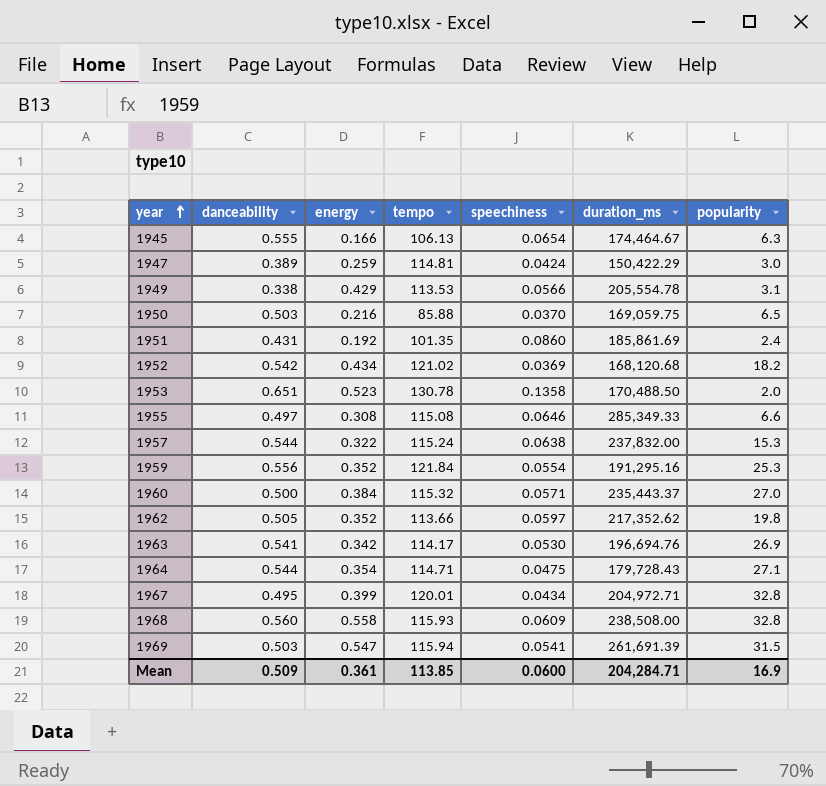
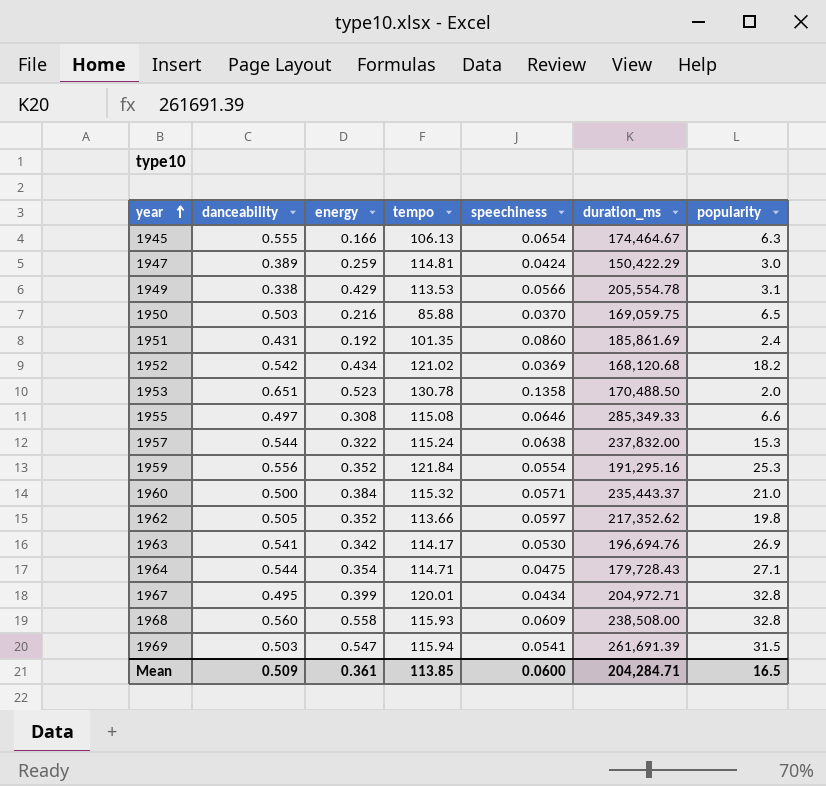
1960 | popularity: 27.0 -> 21.0
Mean | popularity: 16.9 -> 16.5

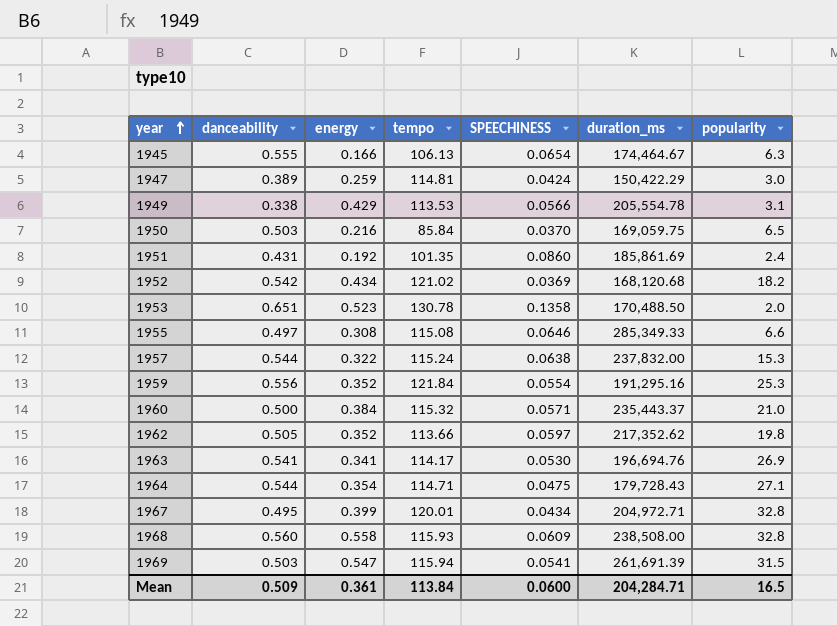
column name: speechiness -> SPEECHINESS
1950 | tempo: 85.88 -> 85.84
1963 | energy: 0.342 -> 0.341
Mean | tempo: 113.85 -> 113.84

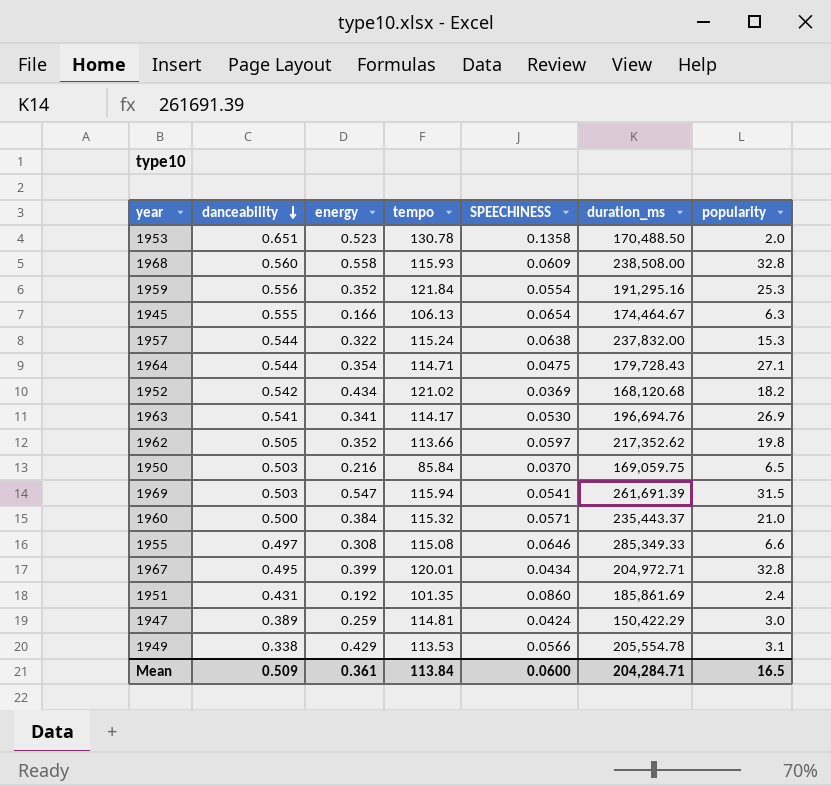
row order: year ascending -> danceability descending

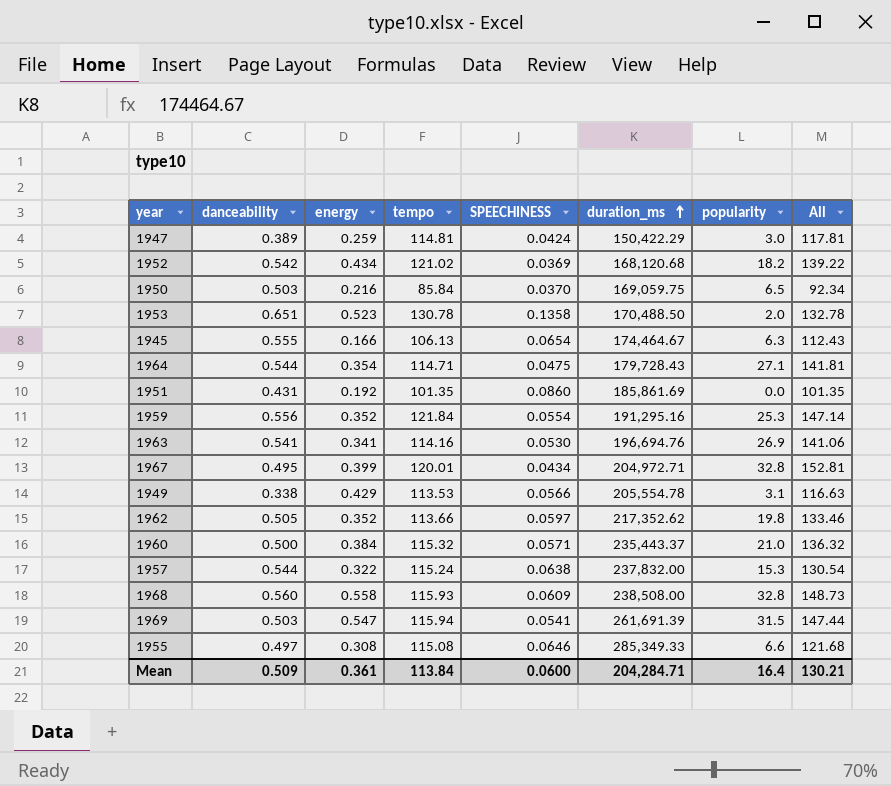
row order: danceability descending -> duration_ms ascending
column All | formula: none -> [tempo] + [popularity]
1951 | popularity: 2.4 -> 0.0
1963 | tempo: 114.17 -> 114.16
Mean | popularity: 16.5 -> 16.4

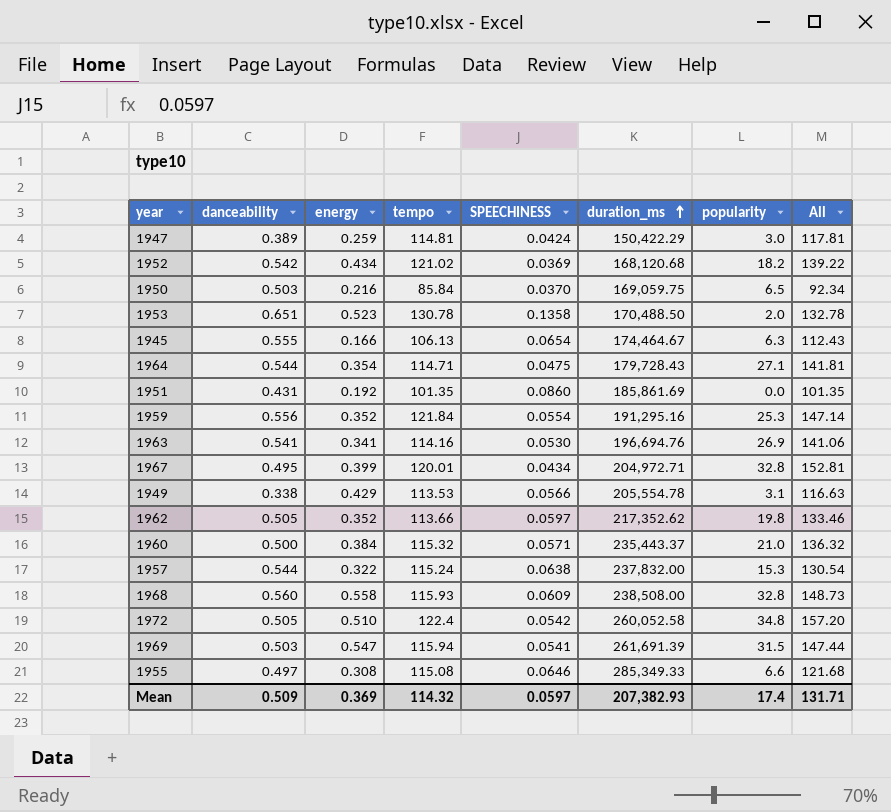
row 1972: none -> 0.505 | 0.510 | 122.4 | 0.0542 | 260,052.58 | 34.8 | 157.20
Mean | energy: 0.361 -> 0.369
Mean | tempo: 113.84 -> 114.32
Mean | SPEECHINESS: 0.0600 -> 0.0597
Mean | duration_ms: 204,284.71 -> 207,382.93
Mean | popularity: 16.4 -> 17.4
Mean | All: 130.21 -> 131.71

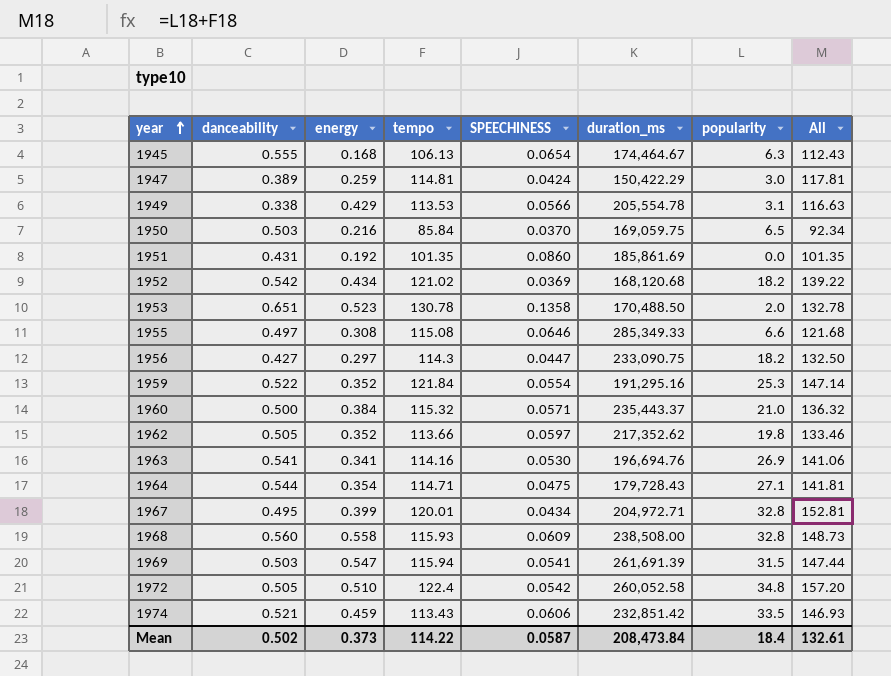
row order: duration_ms ascending -> year ascending
row 1957: 0.544 | 0.322 | 115.24 | 0.0638 | 237,832.00 | 15.3 | 130.54 -> none
1945 | energy: 0.166 -> 0.168
row 1956: none -> 0.427 | 0.297 | 114.3 | 0.0447 | 233,090.75 | 18.2 | 132.50
1959 | danceability: 0.556 -> 0.522
row 1974: none -> 0.521 | 0.459 | 113.43 | 0.0606 | 232,851.42 | 33.5 | 146.93
Mean | danceability: 0.509 -> 0.502
Mean | energy: 0.369 -> 0.373
Mean | tempo: 114.32 -> 114.22
Mean | SPEECHINESS: 0.0597 -> 0.0587
Mean | duration_ms: 207,382.93 -> 208,473.84
Mean | popularity: 17.4 -> 18.4
Mean | All: 131.71 -> 132.61

